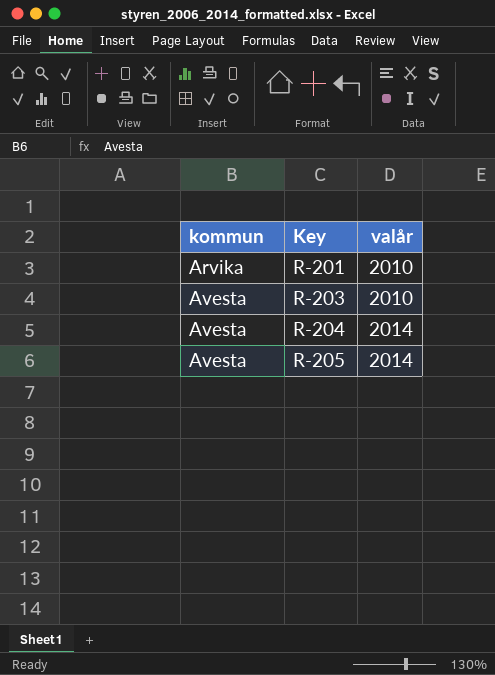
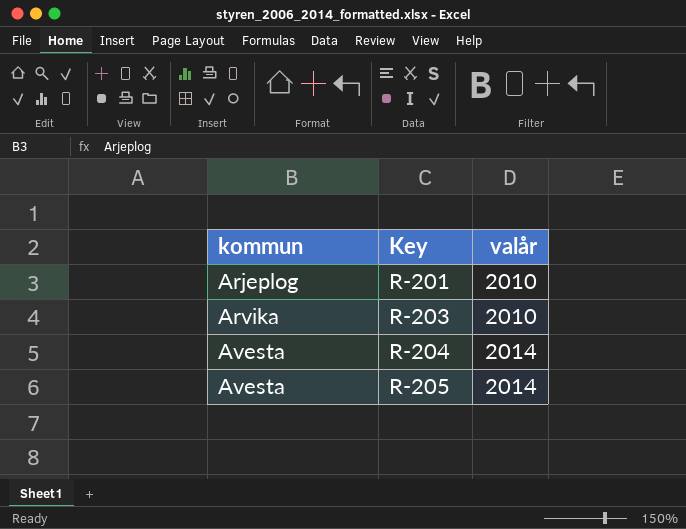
R-201 | kommun: Arvika -> Arjeplog
R-203 | kommun: Avesta -> Arvika

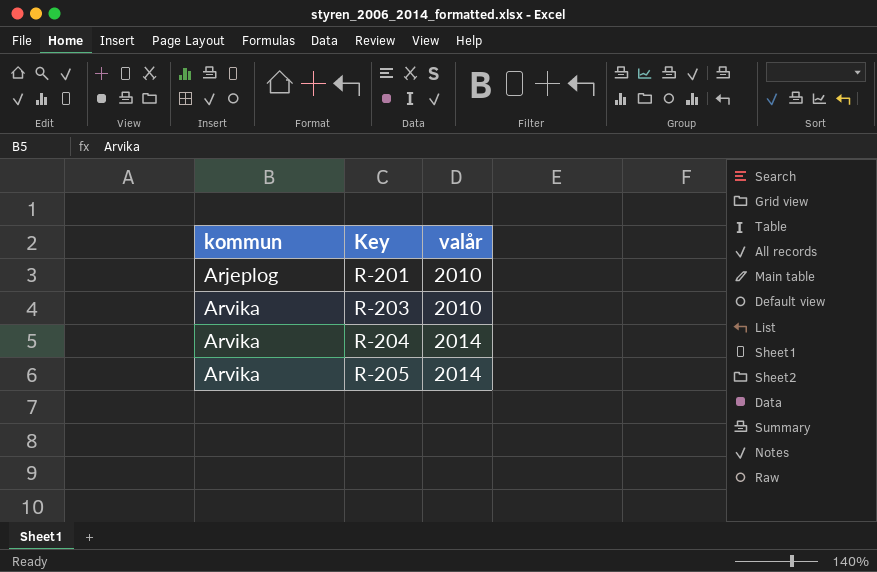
R-204 | kommun: Avesta -> Arvika
R-205 | kommun: Avesta -> Arvika

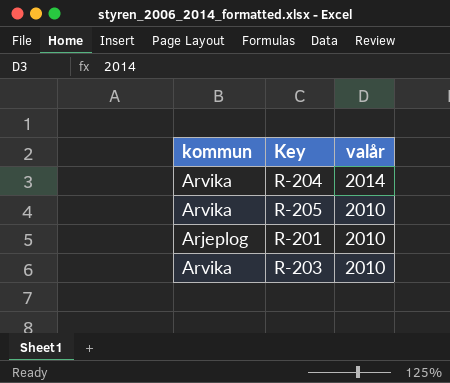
row order: kommun ascending -> valår descending
R-205 | valår: 2014 -> 2010

